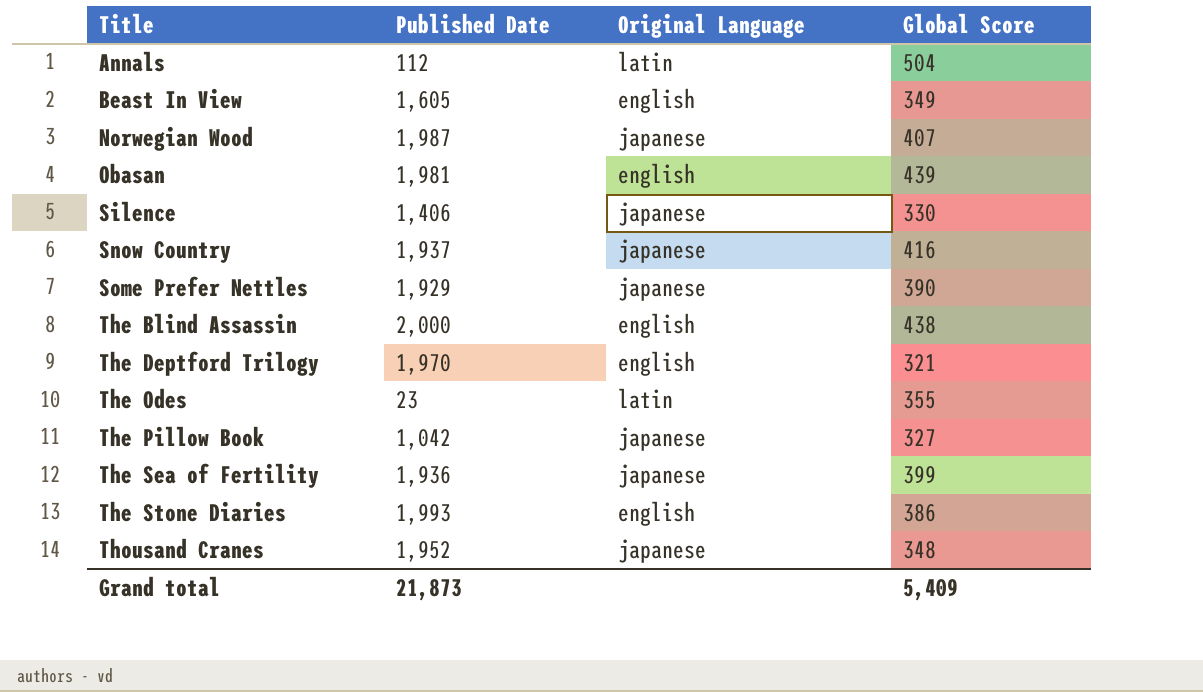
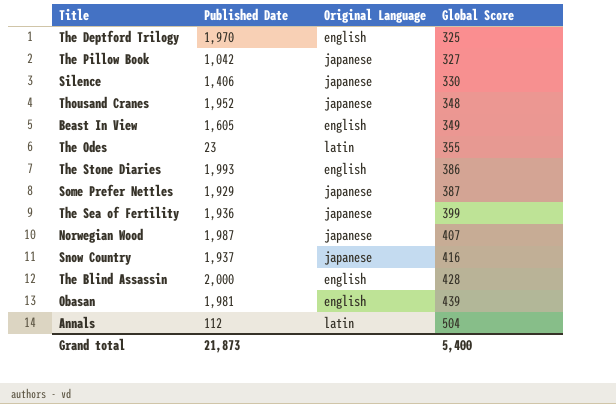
row order: Title ascending -> Global Score ascending
The Deptford Trilogy | Global Score: 321 -> 325
Some Prefer Nettles | Global Score: 390 -> 387
The Blind Assassin | Global Score: 438 -> 428
Grand total | Global Score: 5,409 -> 5,400

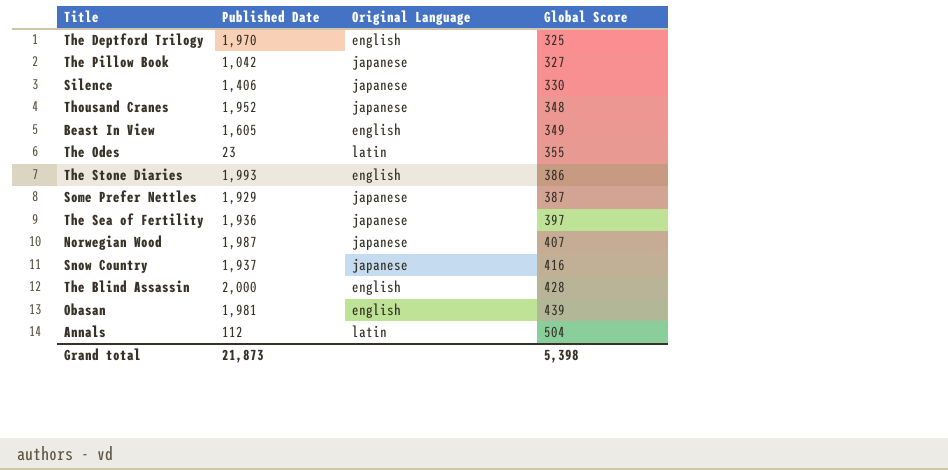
The Sea of Fertility | Global Score: 399 -> 397
Grand total | Global Score: 5,400 -> 5,398

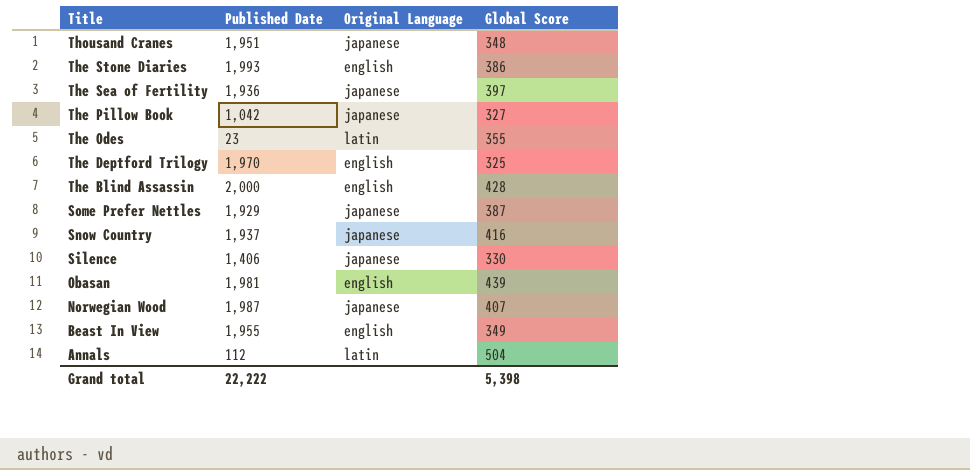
row order: Global Score ascending -> Title descending
Thousand Cranes | Published Date: 1,952 -> 1,951
Beast In View | Published Date: 1,605 -> 1,955
Grand total | Published Date: 21,873 -> 22,222

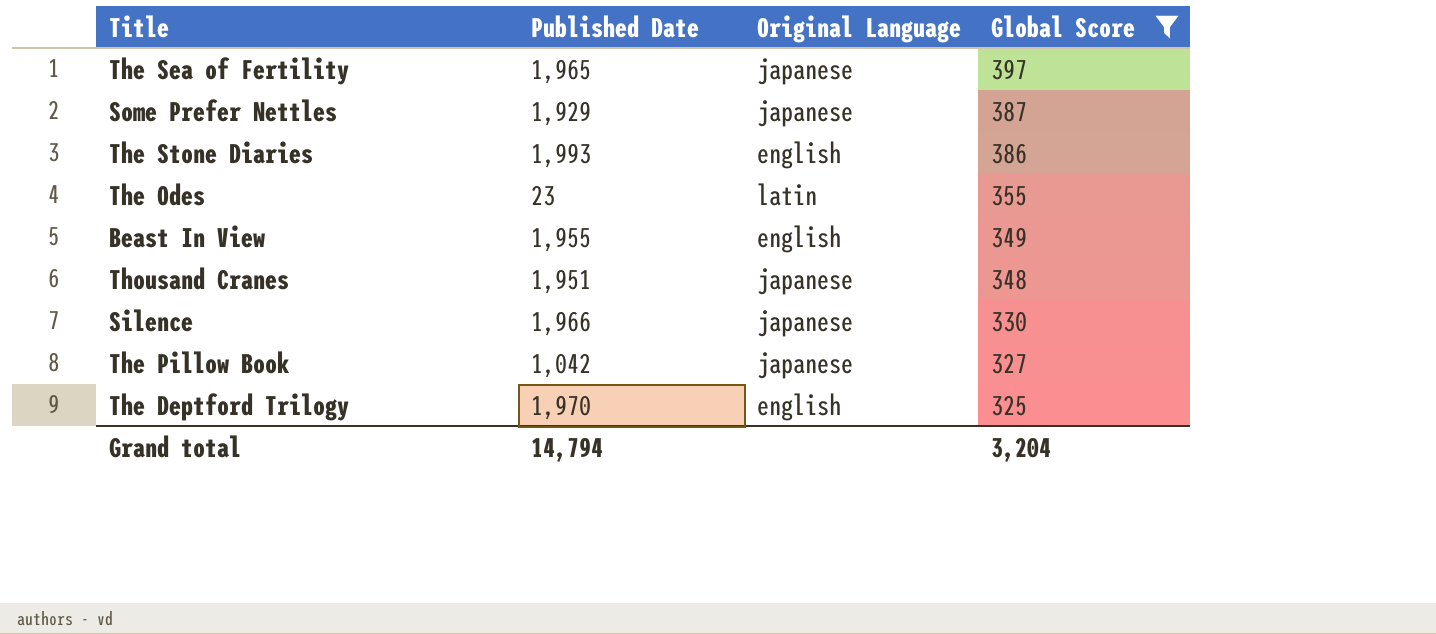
filter: none -> Global Score <= 397
row order: Title descending -> Global Score descending
The Sea of Fertility | Published Date: 1,936 -> 1,965
Silence | Published Date: 1,406 -> 1,966
Grand total | Published Date: 22,222 -> 14,794
Grand total | Global Score: 5,398 -> 3,204

